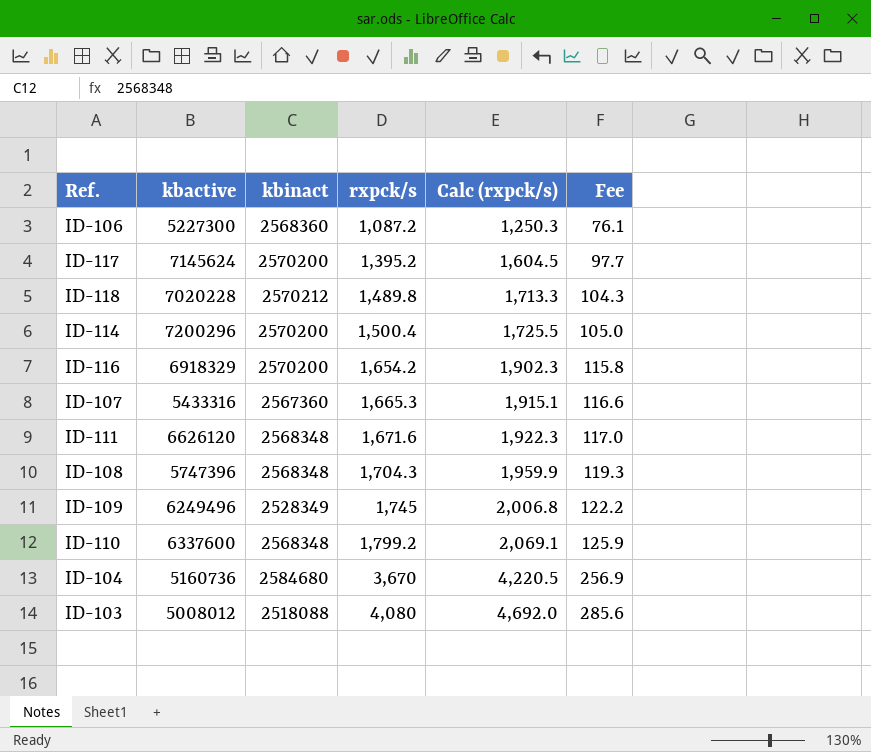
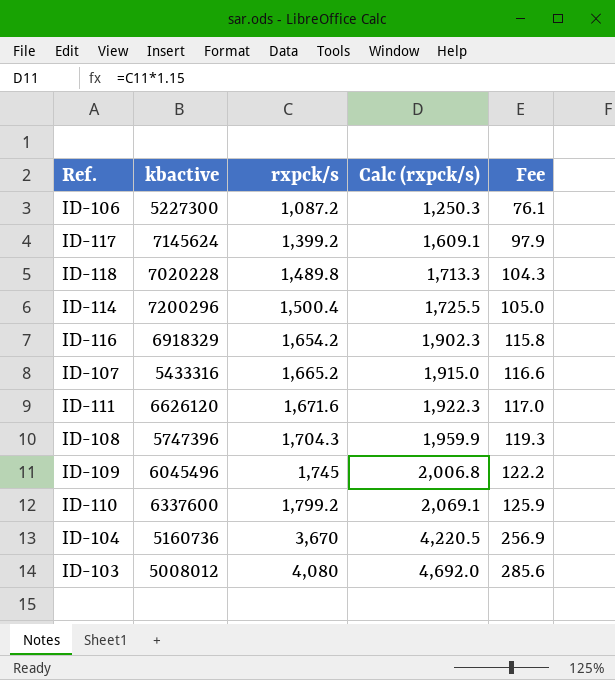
column kbinact | position: 3 -> none
ID-117 | rxpck/s: 1,395.2 -> 1,399.2
ID-117 | Calc (rxpck/s): 1,604.5 -> 1,609.1
ID-117 | Fee: 97.7 -> 97.9
ID-107 | rxpck/s: 1,665.3 -> 1,665.2
ID-107 | Calc (rxpck/s): 1,915.1 -> 1,915.0
ID-109 | kbactive: 6249496 -> 6045496

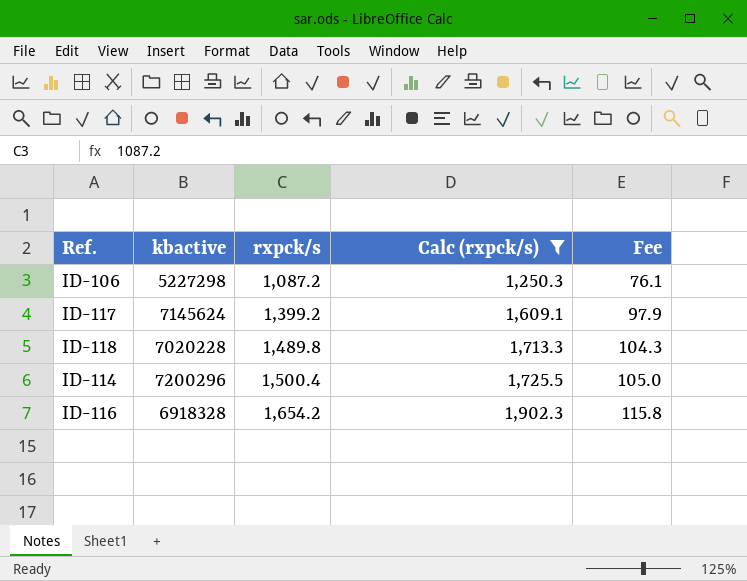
filter: none -> Calc (rxpck/s) <= 1,902.3
ID-106 | kbactive: 5227300 -> 5227298
ID-116 | kbactive: 6918329 -> 6918328

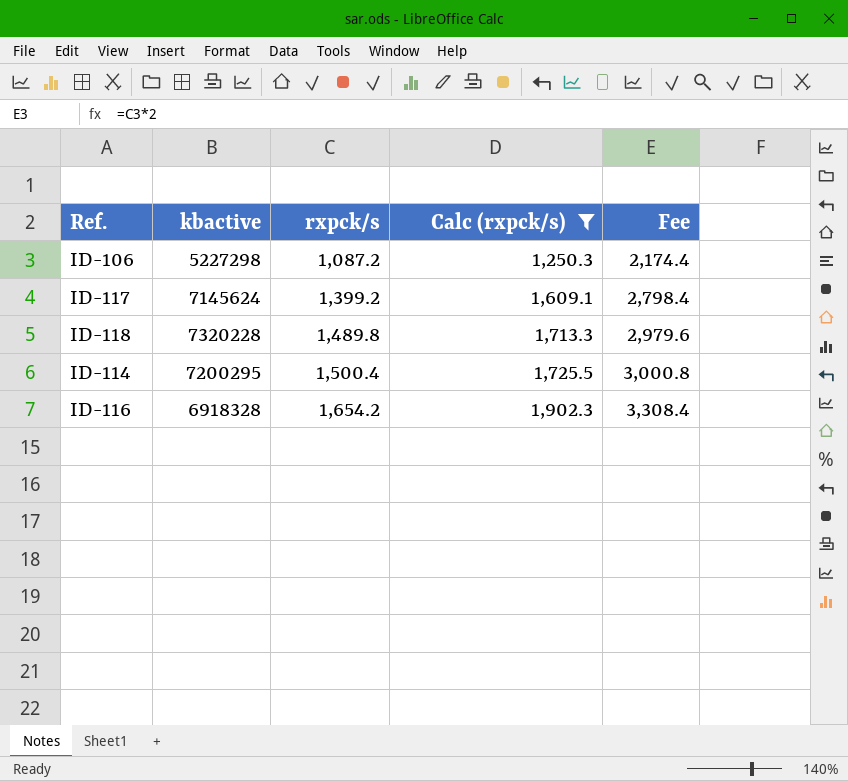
column Fee | formula: [rxpck/s] * 0.07 -> [rxpck/s] * 2
ID-118 | kbactive: 7020228 -> 7320228
ID-114 | kbactive: 7200296 -> 7200295

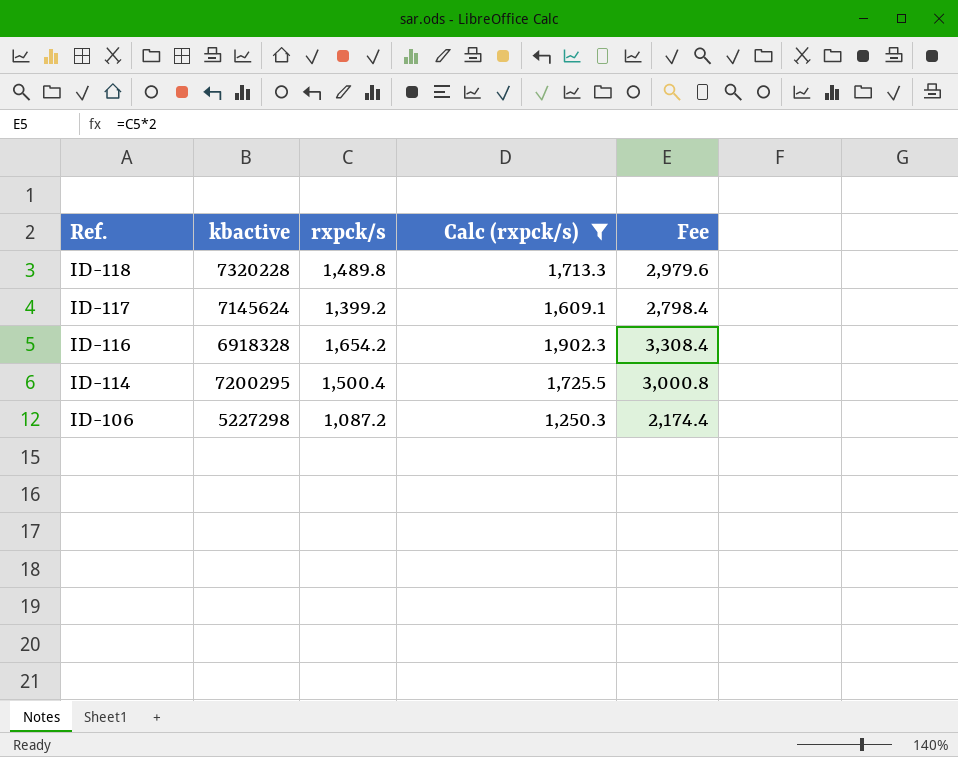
row order: rxpck/s ascending -> Ref. descending

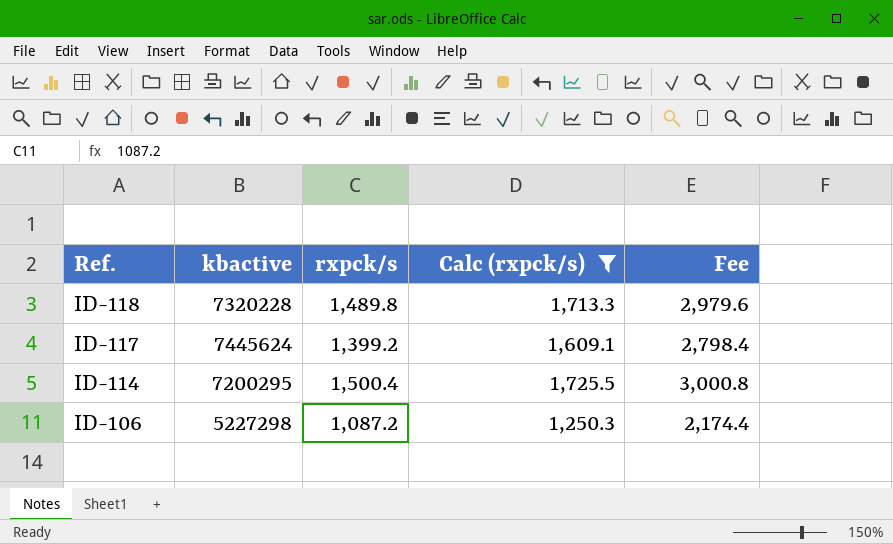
row ID-116: 6918328 | 1,654.2 | 1,902.3 | 3,308.4 -> none
ID-117 | kbactive: 7145624 -> 7445624

